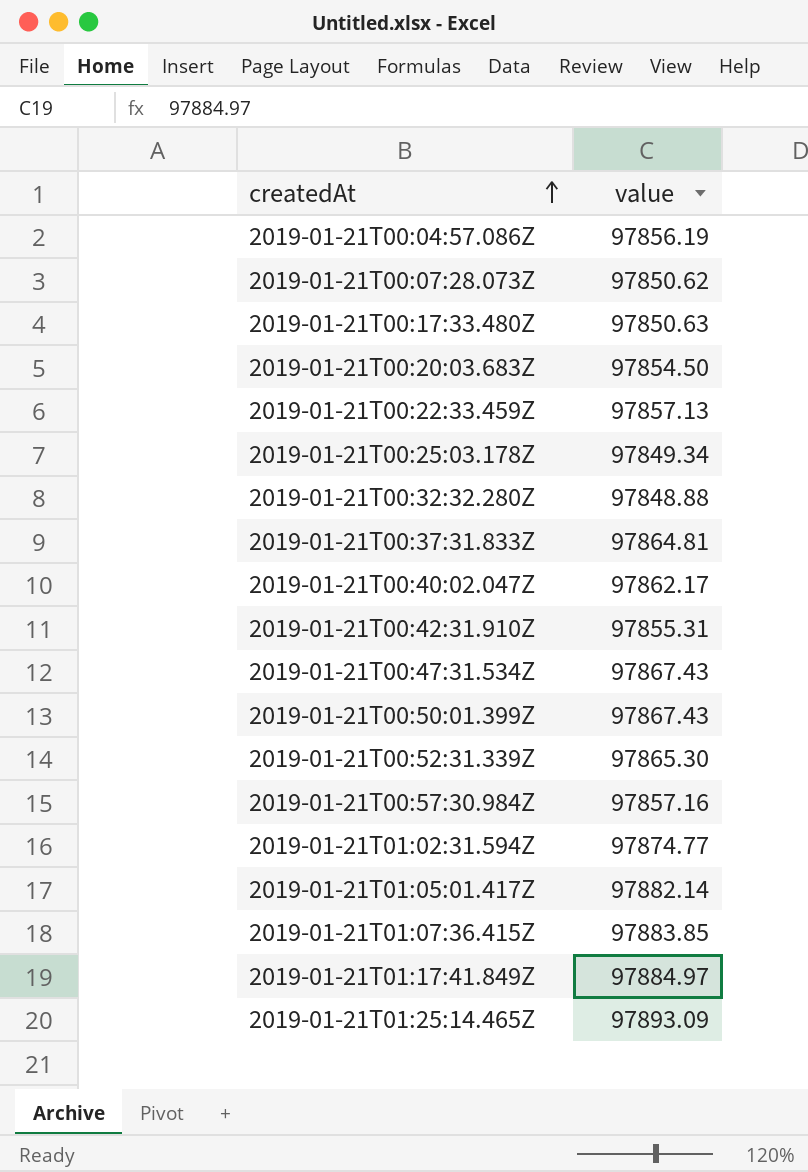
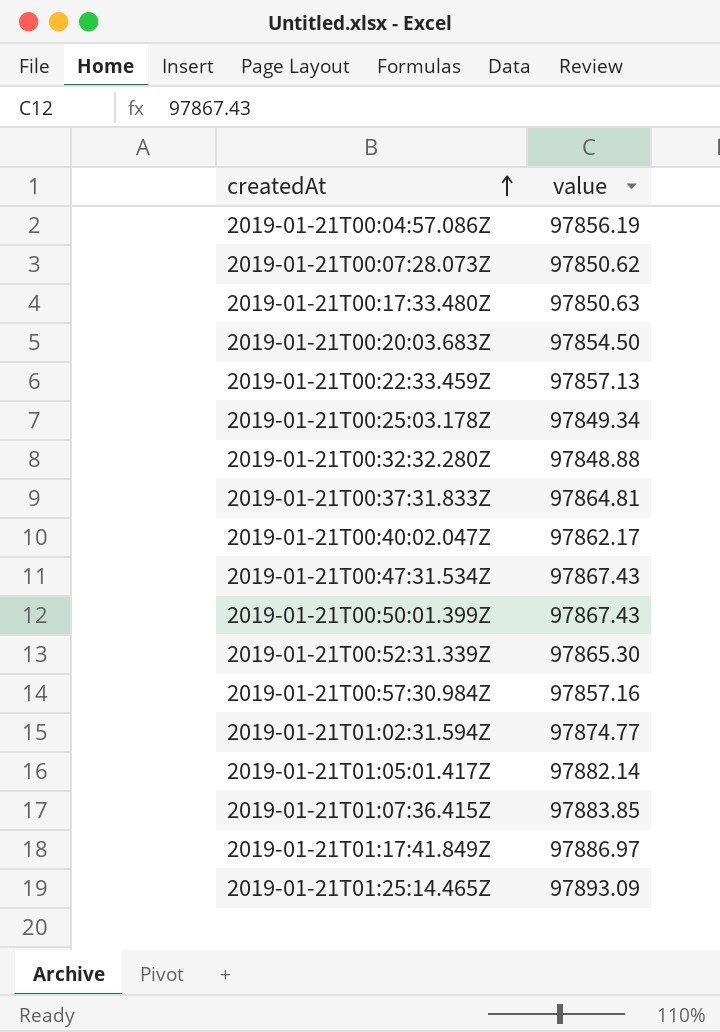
row 2019-01-21T00:42:31.910Z: 97855.31 -> none
2019-01-21T01:17:41.849Z | value: 97884.97 -> 97886.97

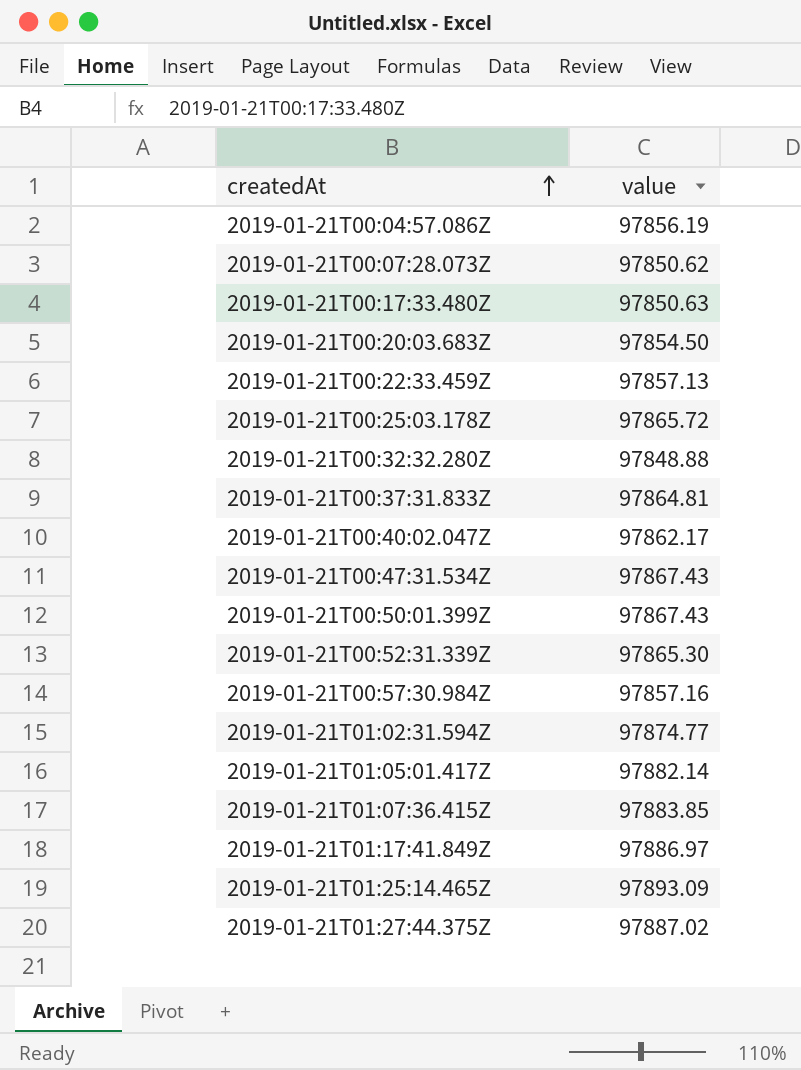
2019-01-21T00:25:03.178Z | value: 97849.34 -> 97865.72
row 2019-01-21T01:27:44.375Z: none -> 97887.02

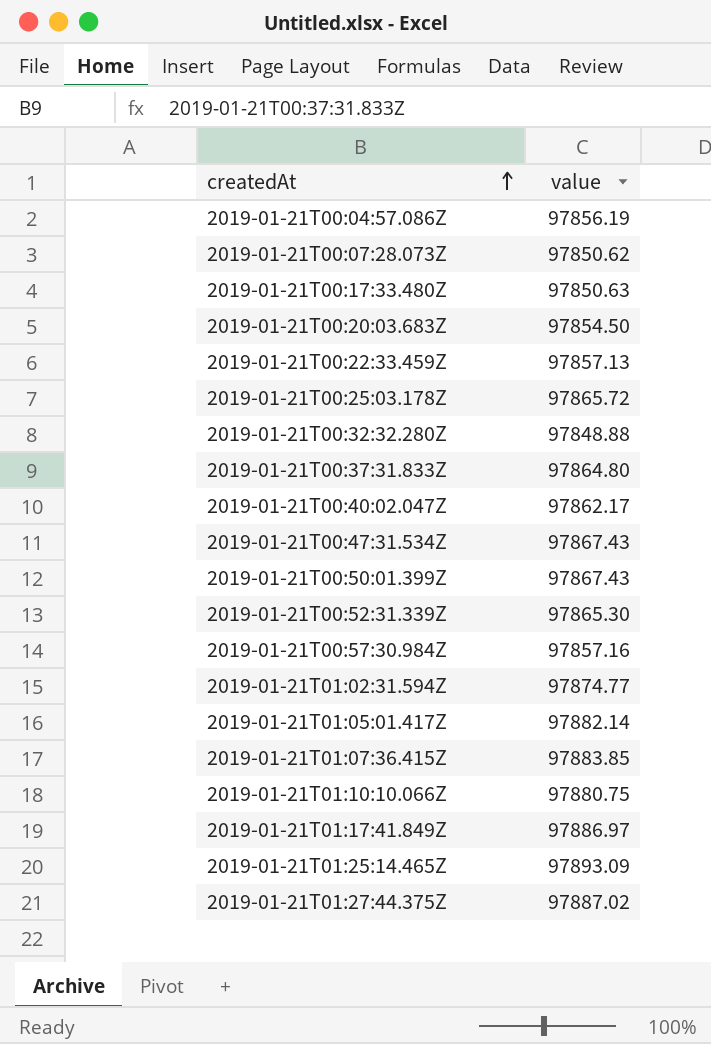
2019-01-21T00:37:31.833Z | value: 97864.81 -> 97864.80
row 2019-01-21T01:10:10.066Z: none -> 97880.75

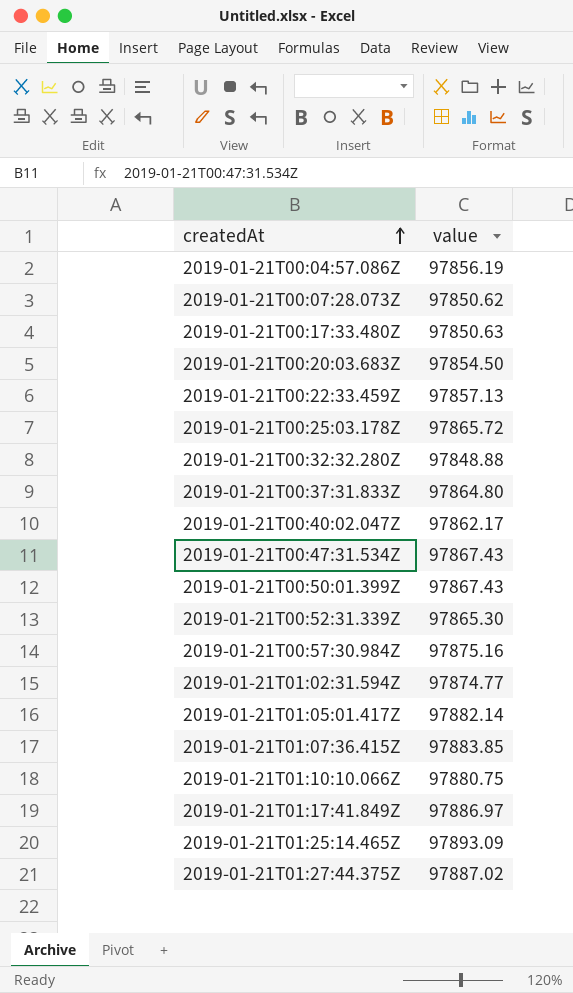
2019-01-21T00:57:30.984Z | value: 97857.16 -> 97875.16

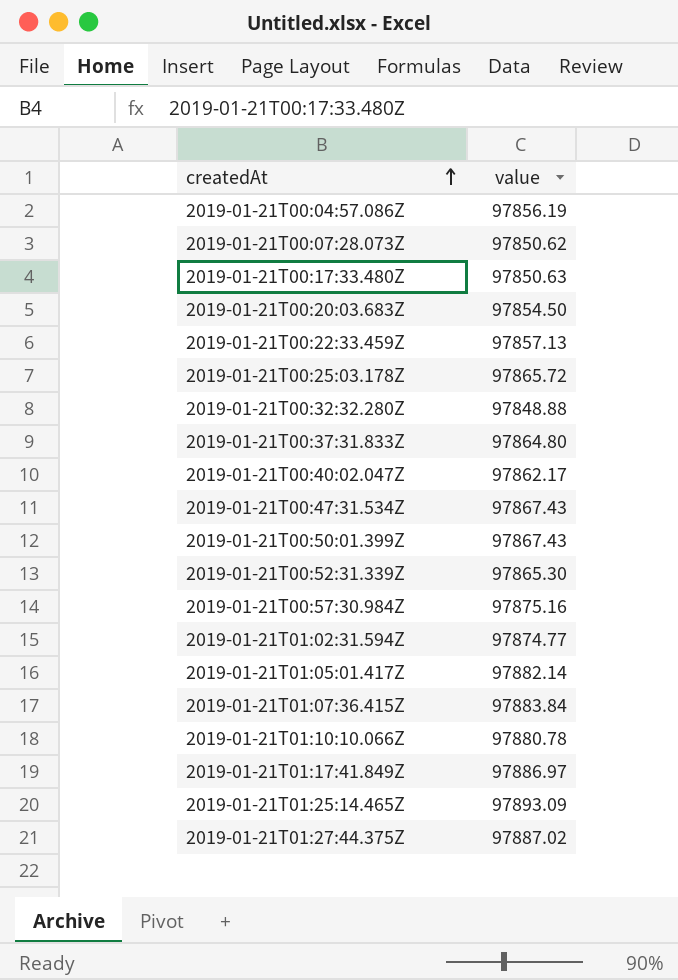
2019-01-21T01:07:36.415Z | value: 97883.85 -> 97883.84
2019-01-21T01:10:10.066Z | value: 97880.75 -> 97880.78

